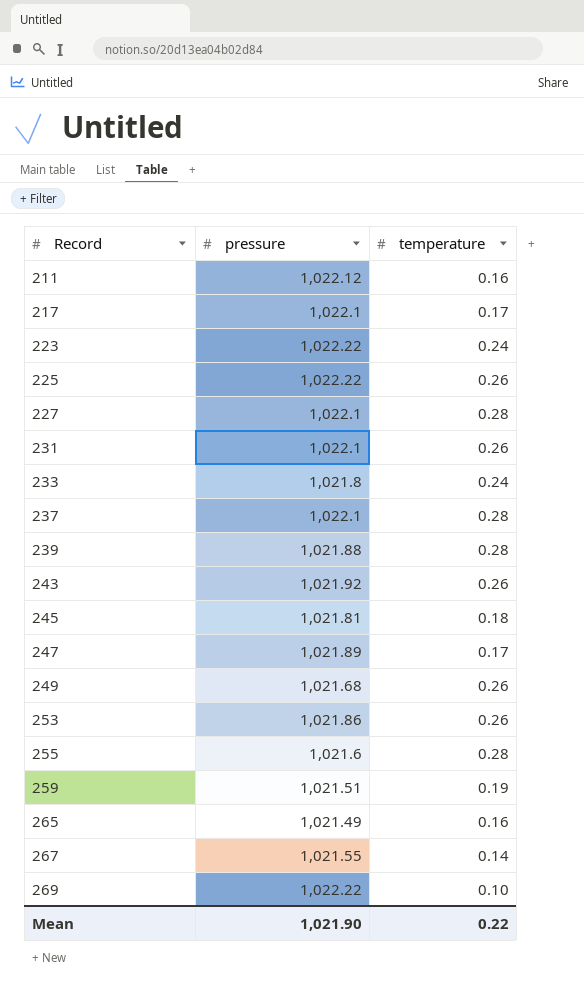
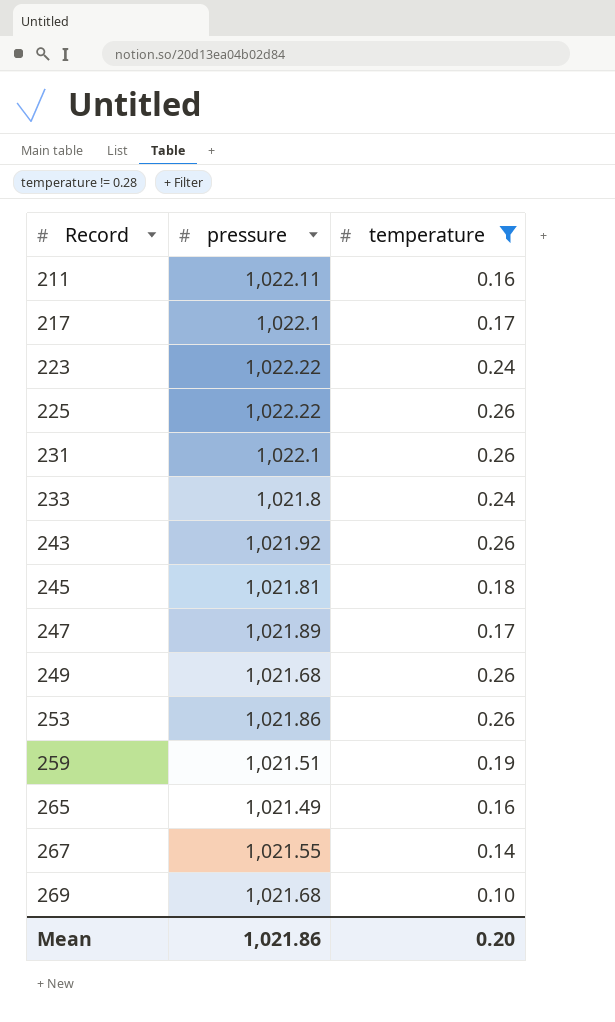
filter: none -> temperature != 0.28
211 | pressure: 1,022.12 -> 1,022.11
269 | pressure: 1,022.22 -> 1,021.68
Mean | pressure: 1,021.90 -> 1,021.86
Mean | temperature: 0.22 -> 0.20

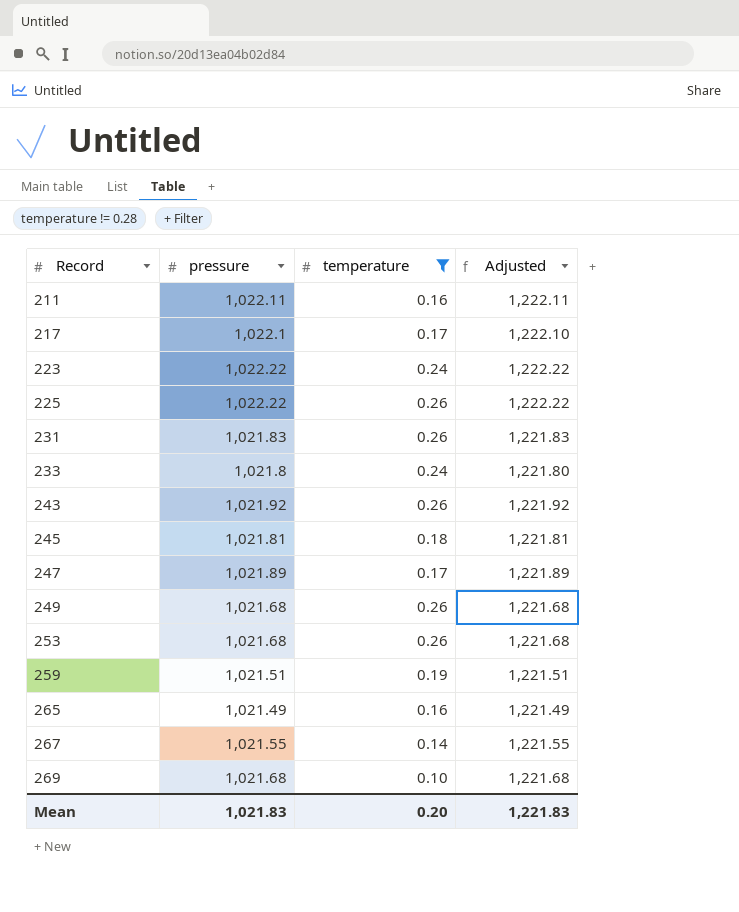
column Adjusted | formula: none -> [pressure] + 200
231 | pressure: 1,022.1 -> 1,021.83
253 | pressure: 1,021.86 -> 1,021.68
Mean | pressure: 1,021.86 -> 1,021.83

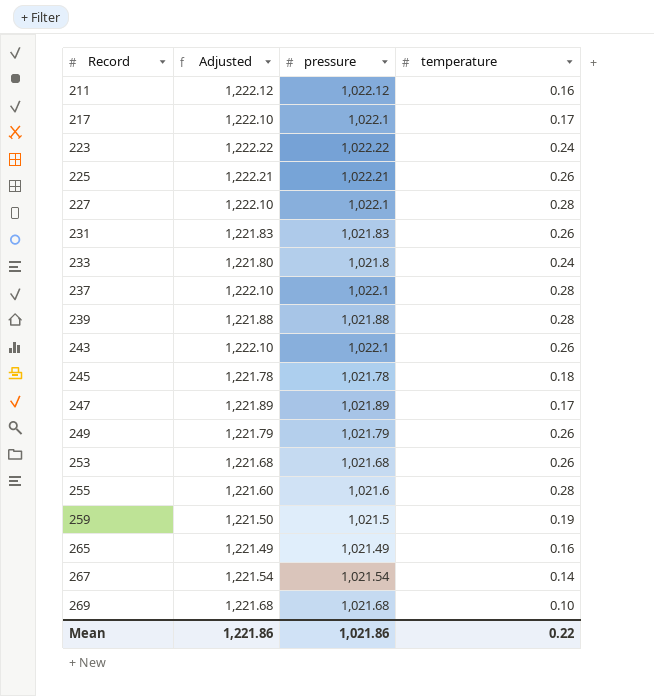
filter: temperature != 0.28 -> none
column Adjusted | position: 4 -> 2
211 | Adjusted: 1,222.11 -> 1,222.12
211 | pressure: 1,022.11 -> 1,022.12
225 | Adjusted: 1,222.22 -> 1,222.21
225 | pressure: 1,022.22 -> 1,022.21
243 | Adjusted: 1,221.92 -> 1,222.10
243 | pressure: 1,021.92 -> 1,022.1
245 | Adjusted: 1,221.81 -> 1,221.78
245 | pressure: 1,021.81 -> 1,021.78
249 | Adjusted: 1,221.68 -> 1,221.79
249 | pressure: 1,021.68 -> 1,021.79
259 | Adjusted: 1,221.51 -> 1,221.50
259 | pressure: 1,021.51 -> 1,021.5
267 | Adjusted: 1,221.55 -> 1,221.54
267 | pressure: 1,021.55 -> 1,021.54
Mean | Adjusted: 1,221.83 -> 1,221.86
Mean | pressure: 1,021.83 -> 1,021.86
Mean | temperature: 0.20 -> 0.22

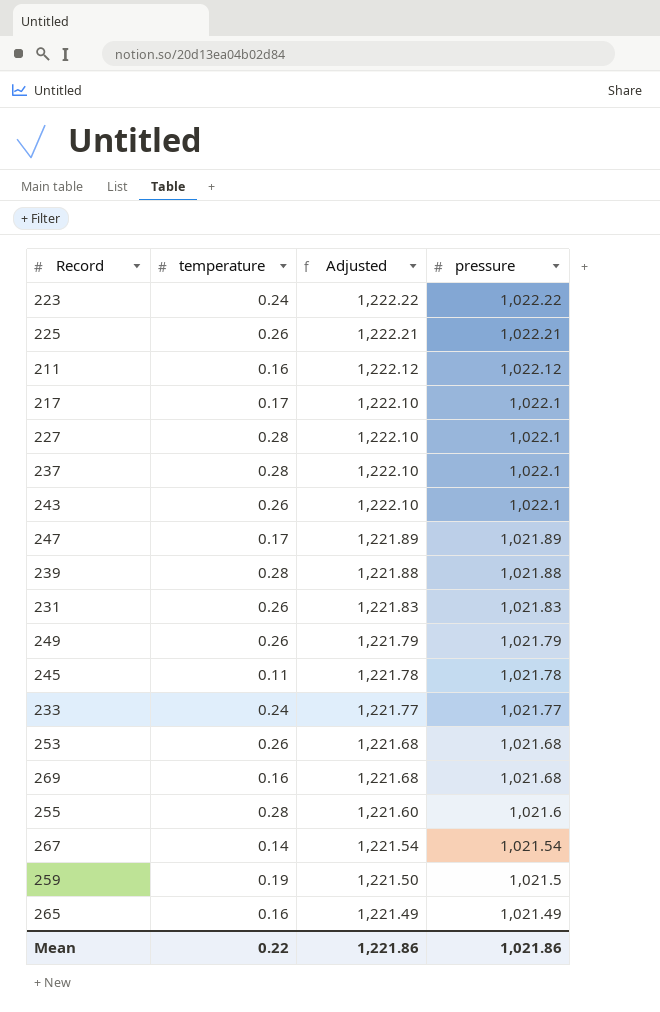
row order: Record ascending -> Adjusted descending
column temperature | position: 4 -> 2
245 | temperature: 0.18 -> 0.11
233 | Adjusted: 1,221.80 -> 1,221.77
233 | pressure: 1,021.8 -> 1,021.77
269 | temperature: 0.10 -> 0.16

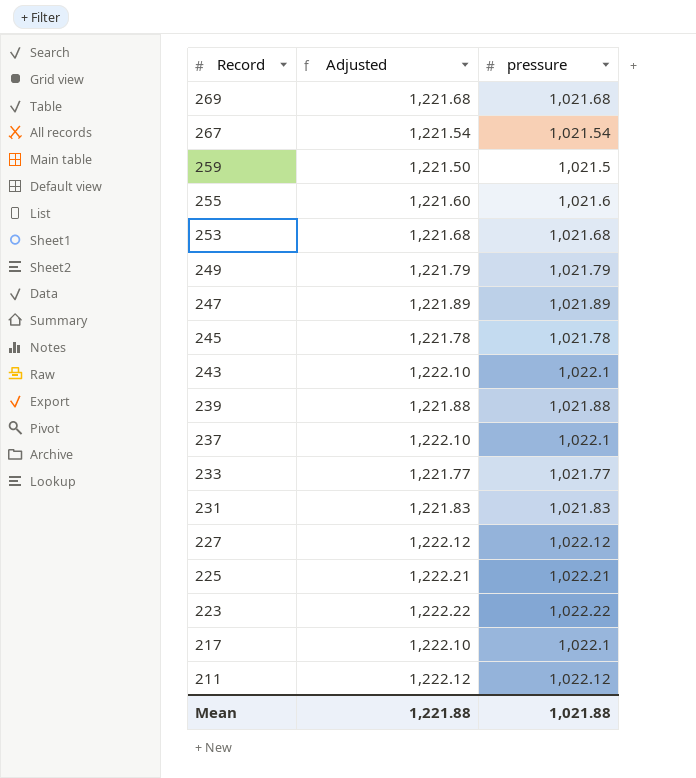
row order: Adjusted descending -> Record descending
column temperature | position: 2 -> none
row 265: 0.16 | 1,221.49 | 1,021.49 -> none
227 | Adjusted: 1,222.10 -> 1,222.12
227 | pressure: 1,022.1 -> 1,022.12
Mean | Adjusted: 1,221.86 -> 1,221.88
Mean | pressure: 1,021.86 -> 1,021.88

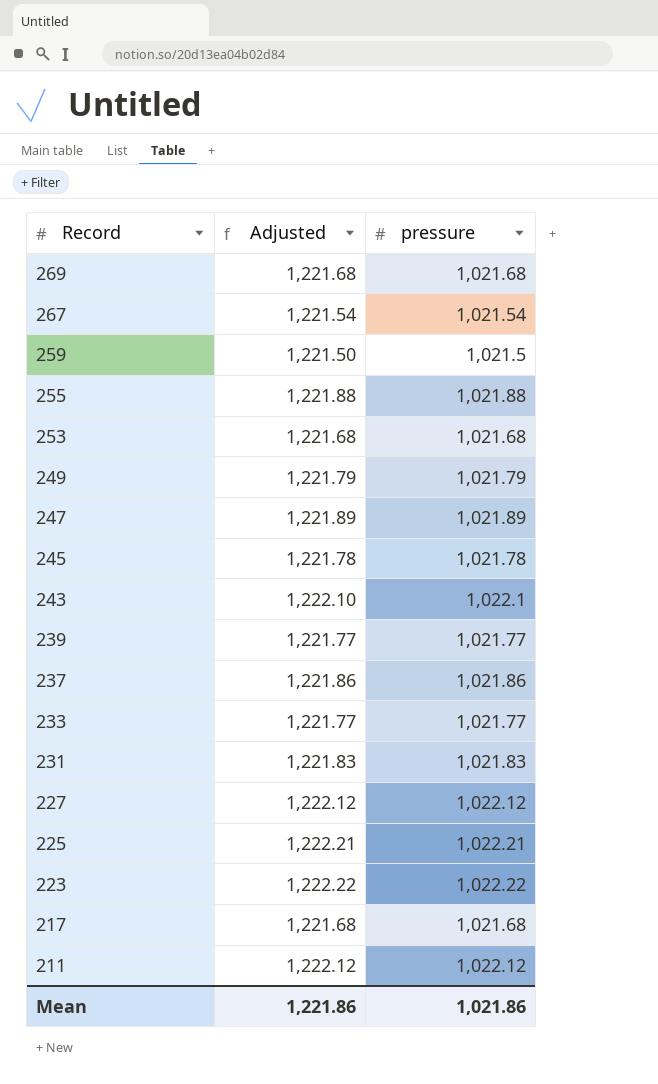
255 | Adjusted: 1,221.60 -> 1,221.88
255 | pressure: 1,021.6 -> 1,021.88
239 | Adjusted: 1,221.88 -> 1,221.77
239 | pressure: 1,021.88 -> 1,021.77
237 | Adjusted: 1,222.10 -> 1,221.86
237 | pressure: 1,022.1 -> 1,021.86
217 | Adjusted: 1,222.10 -> 1,221.68
217 | pressure: 1,022.1 -> 1,021.68
Mean | Adjusted: 1,221.88 -> 1,221.86
Mean | pressure: 1,021.88 -> 1,021.86

